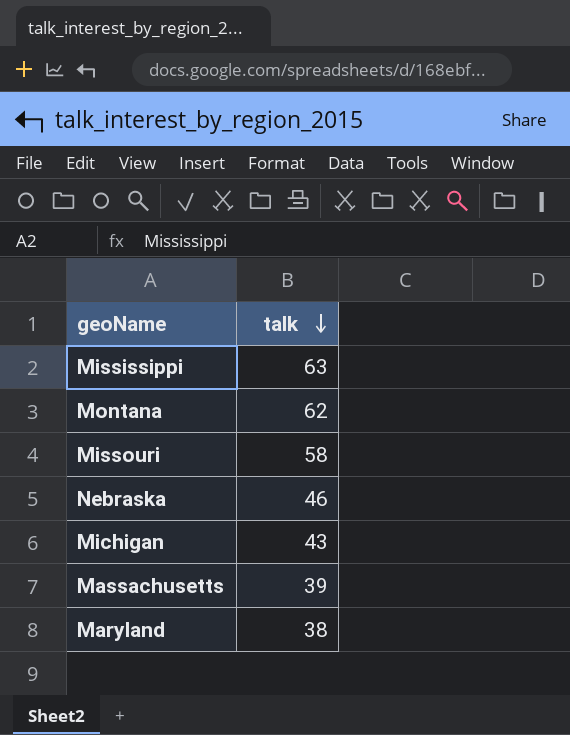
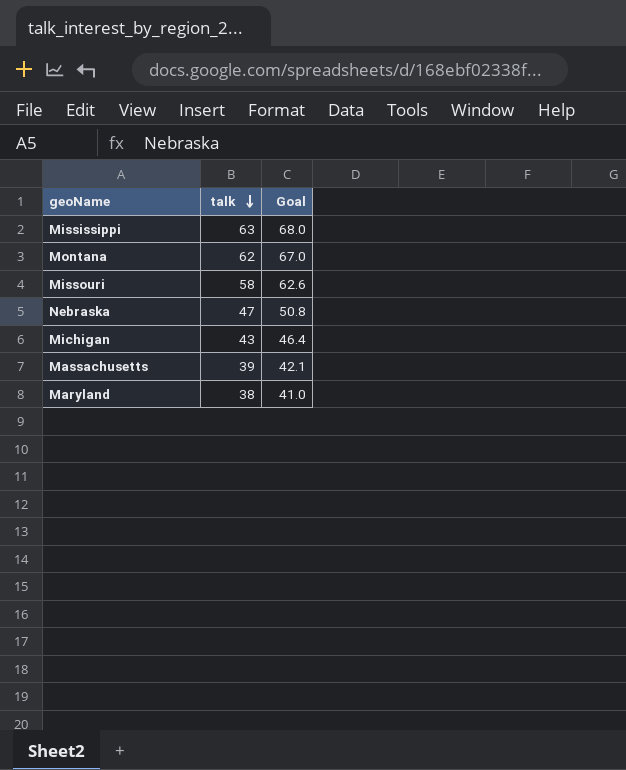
column Goal | formula: none -> [talk] * 1.08
Nebraska | talk: 46 -> 47

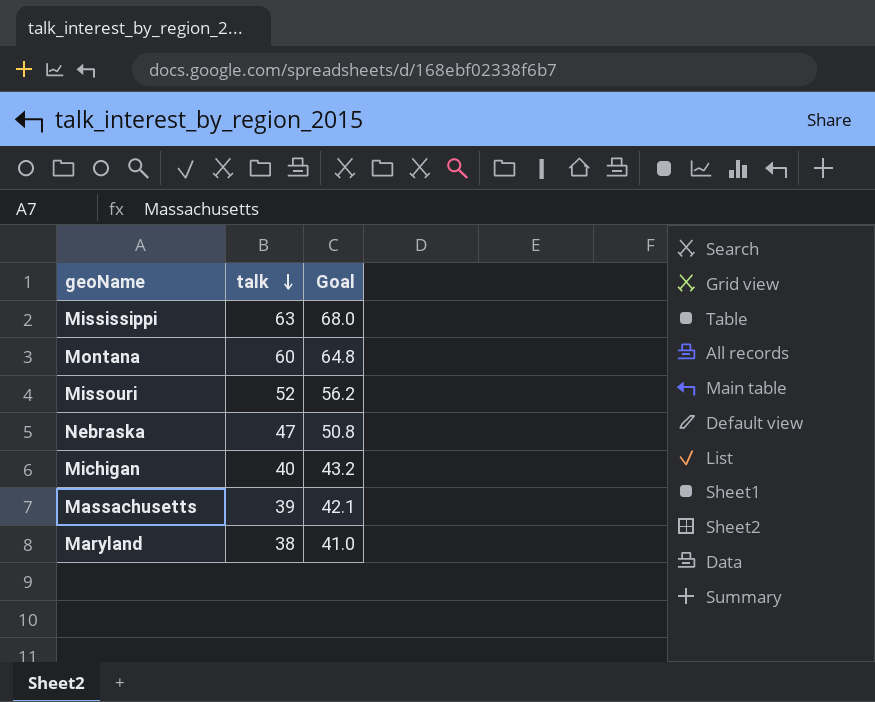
Montana | talk: 62 -> 60
Montana | Goal: 67.0 -> 64.8
Missouri | talk: 58 -> 52
Missouri | Goal: 62.6 -> 56.2
Michigan | talk: 43 -> 40
Michigan | Goal: 46.4 -> 43.2

